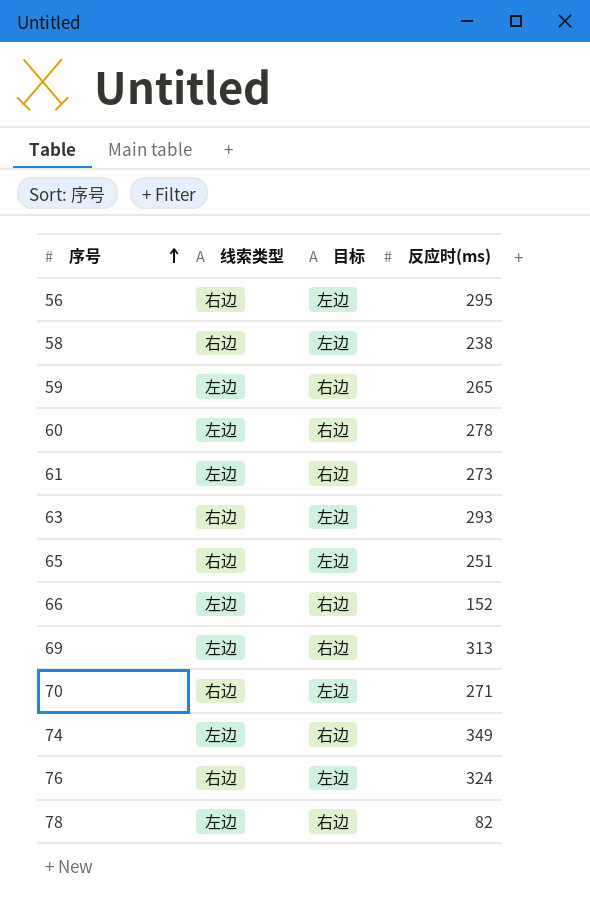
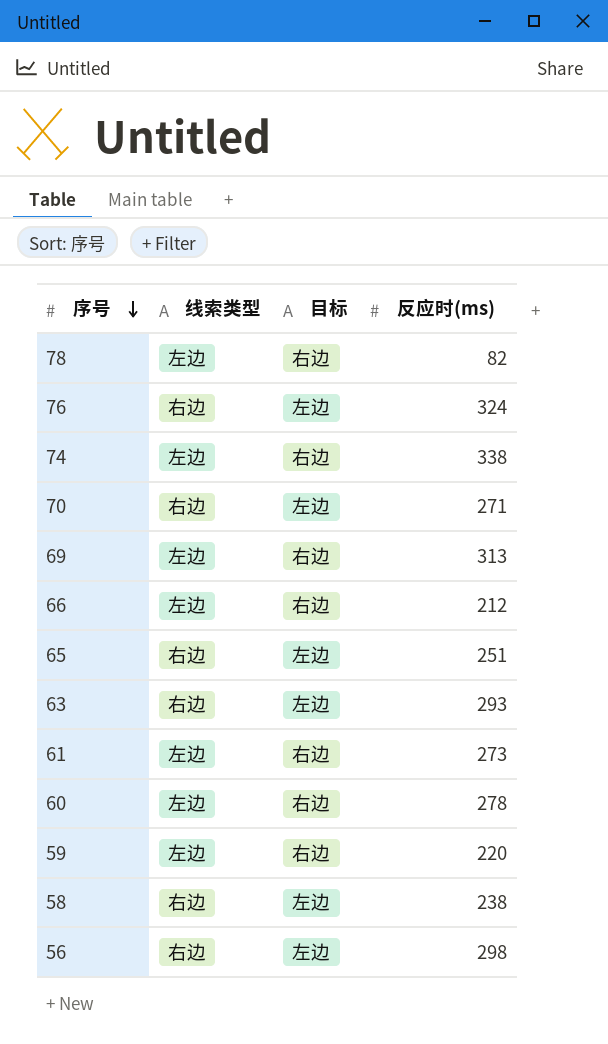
row order: 序号 ascending -> 序号 descending
74 | 反应时(ms): 349 -> 338
66 | 反应时(ms): 152 -> 212
59 | 反应时(ms): 265 -> 220
56 | 反应时(ms): 295 -> 298

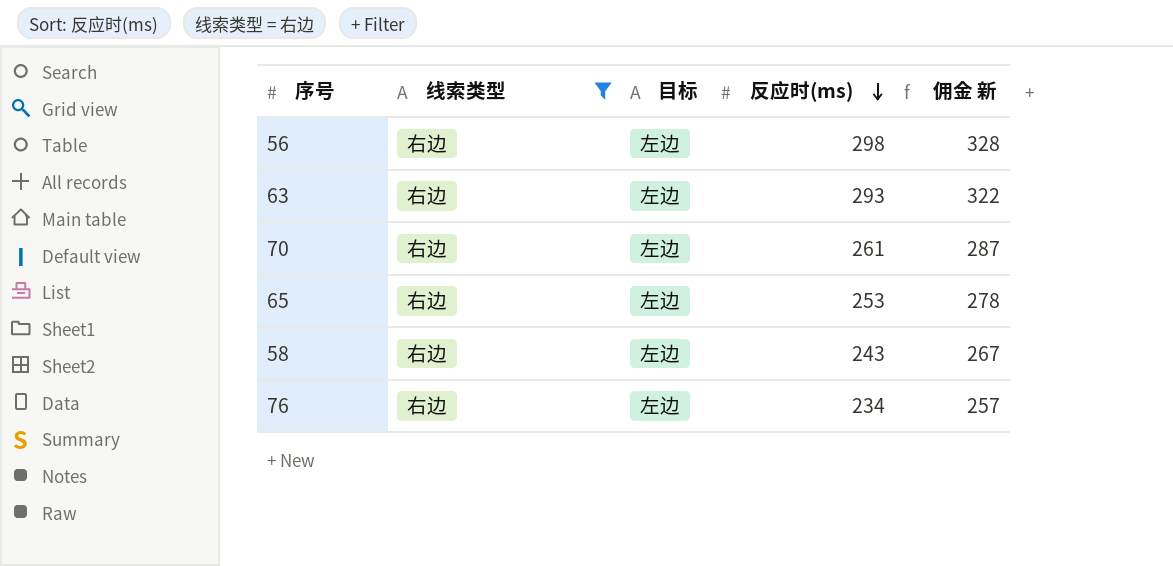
filter: none -> 线索类型 = 右边
row order: 序号 descending -> 反应时(ms) descending
column 佣金 新 | formula: none -> [反应时(ms)] * 1.1
70 | 反应时(ms): 271 -> 261
65 | 反应时(ms): 251 -> 253
58 | 反应时(ms): 238 -> 243
76 | 反应时(ms): 324 -> 234

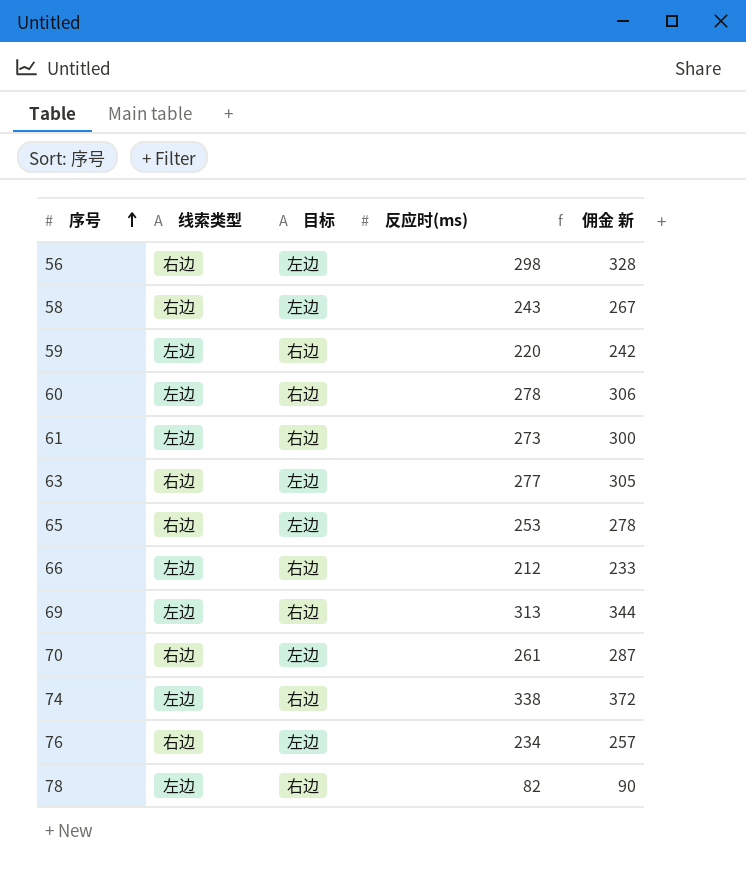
filter: 线索类型 = 右边 -> none
row order: 反应时(ms) descending -> 序号 ascending
63 | 反应时(ms): 293 -> 277
63 | 佣金 新: 322 -> 305

